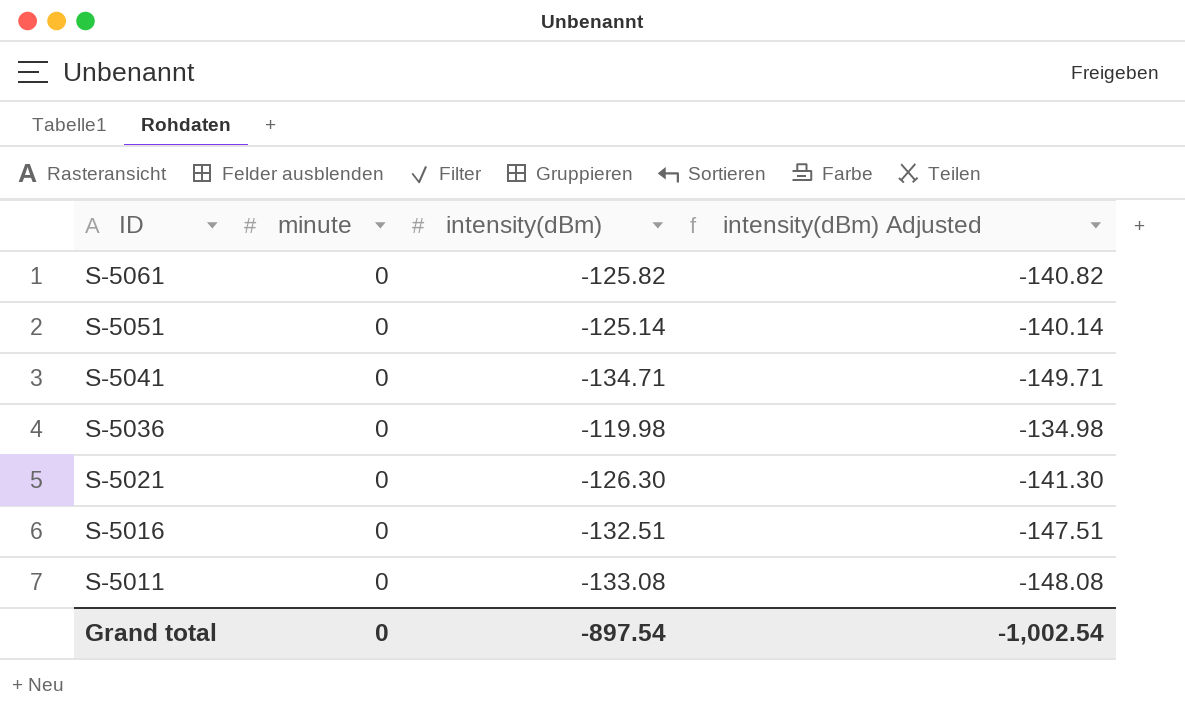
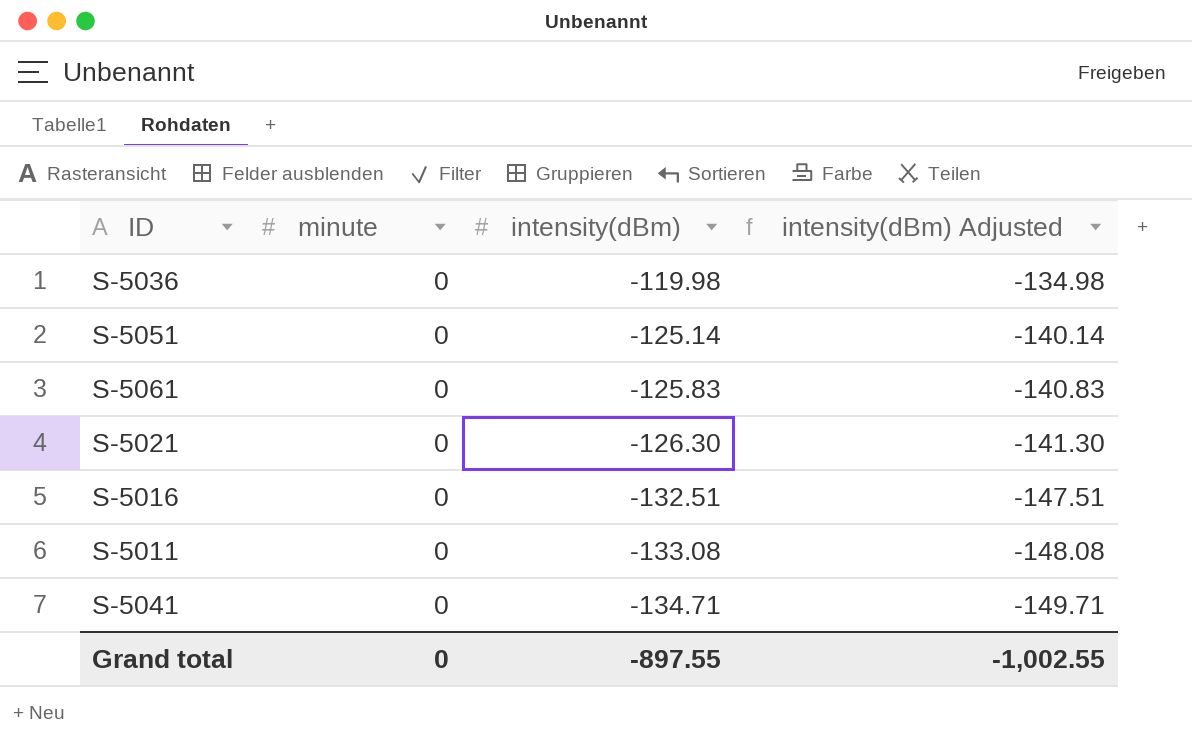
row order: ID descending -> intensity(dBm) descending
S-5061 | intensity(dBm): -125.82 -> -125.83
S-5061 | intensity(dBm) Adjusted: -140.82 -> -140.83
Grand total | intensity(dBm): -897.54 -> -897.55
Grand total | intensity(dBm) Adjusted: -1,002.54 -> -1,002.55

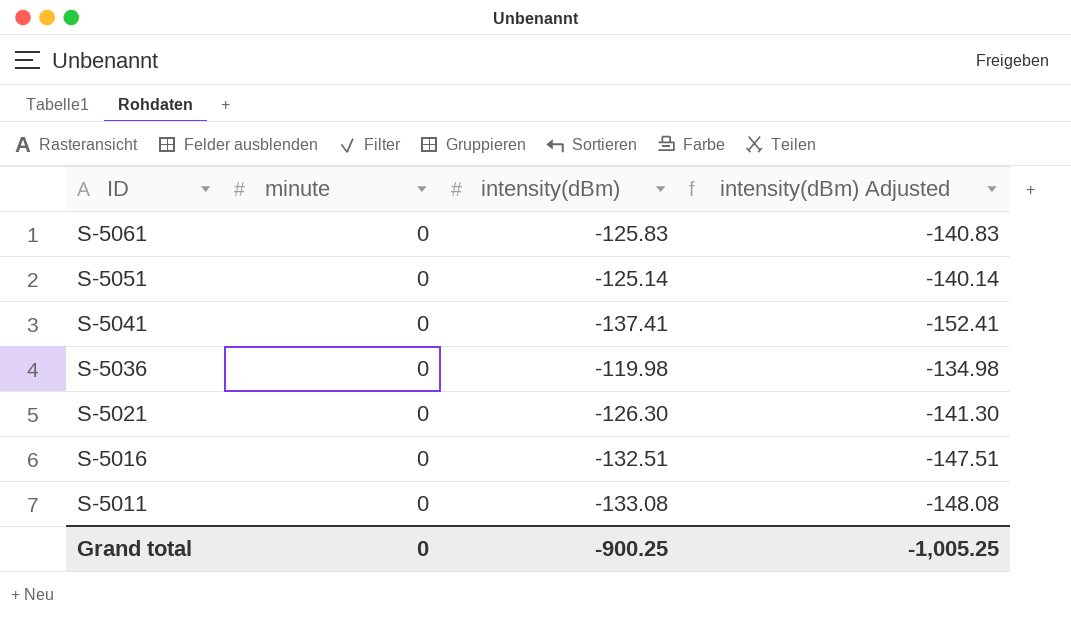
row order: intensity(dBm) descending -> ID descending
S-5041 | intensity(dBm): -134.71 -> -137.41
S-5041 | intensity(dBm) Adjusted: -149.71 -> -152.41
Grand total | intensity(dBm): -897.55 -> -900.25
Grand total | intensity(dBm) Adjusted: -1,002.55 -> -1,005.25

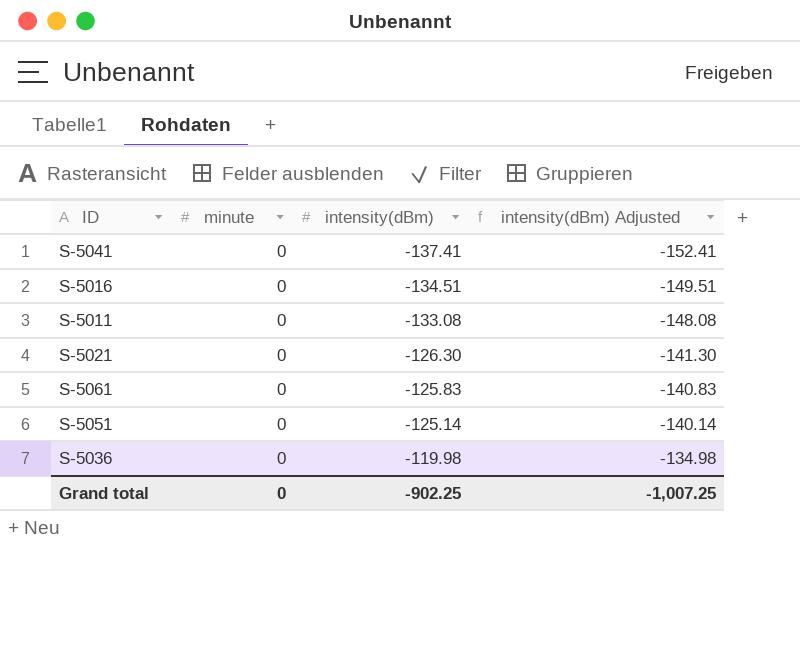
row order: ID descending -> intensity(dBm) ascending
S-5016 | intensity(dBm): -132.51 -> -134.51
S-5016 | intensity(dBm) Adjusted: -147.51 -> -149.51
Grand total | intensity(dBm): -900.25 -> -902.25
Grand total | intensity(dBm) Adjusted: -1,005.25 -> -1,007.25

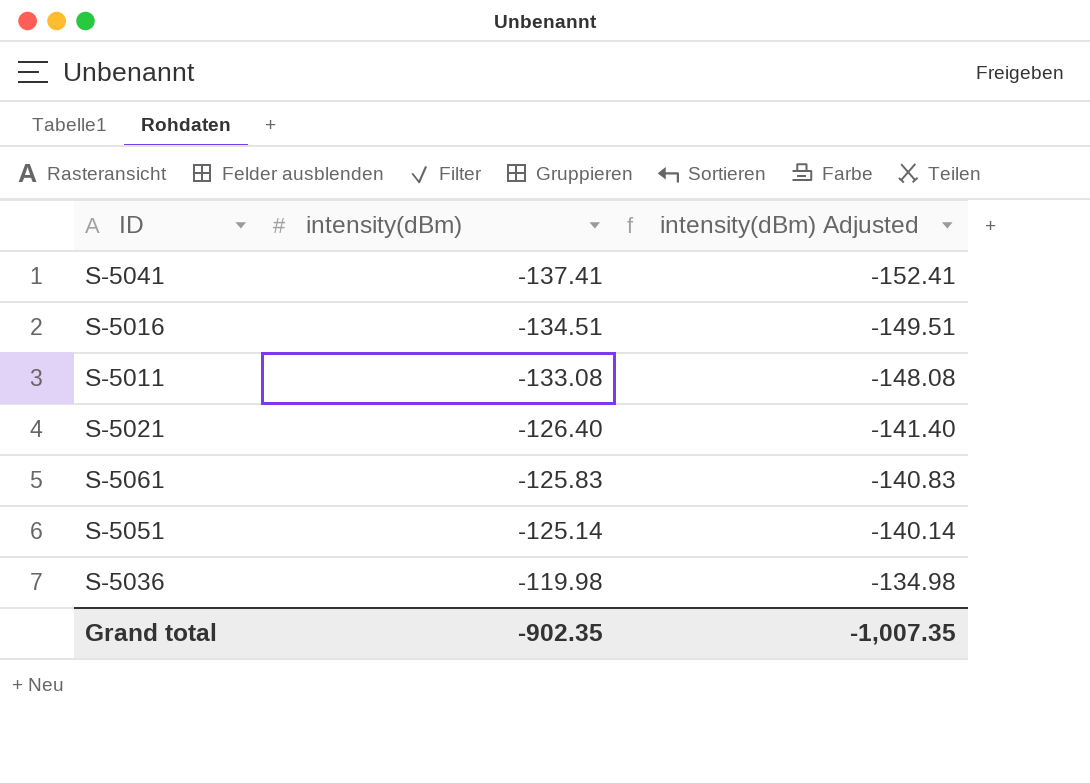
column minute | position: 2 -> none
S-5021 | intensity(dBm): -126.30 -> -126.40
S-5021 | intensity(dBm) Adjusted: -141.30 -> -141.40
Grand total | intensity(dBm): -902.25 -> -902.35
Grand total | intensity(dBm) Adjusted: -1,007.25 -> -1,007.35

